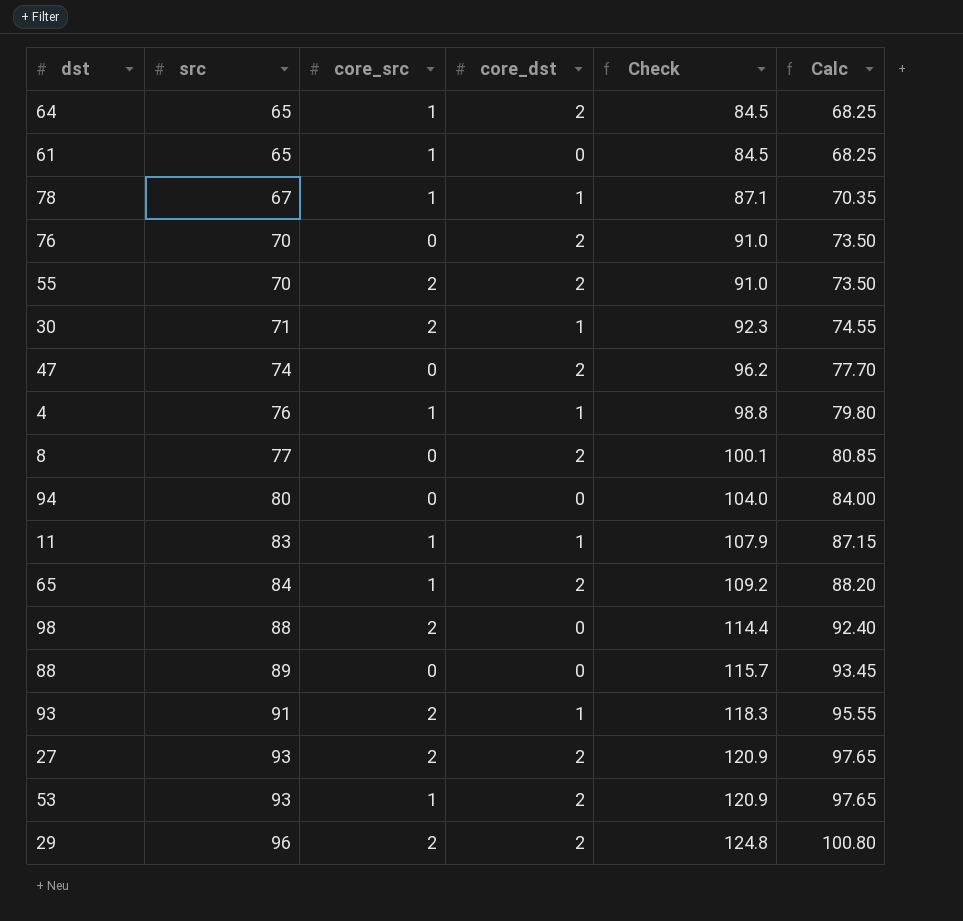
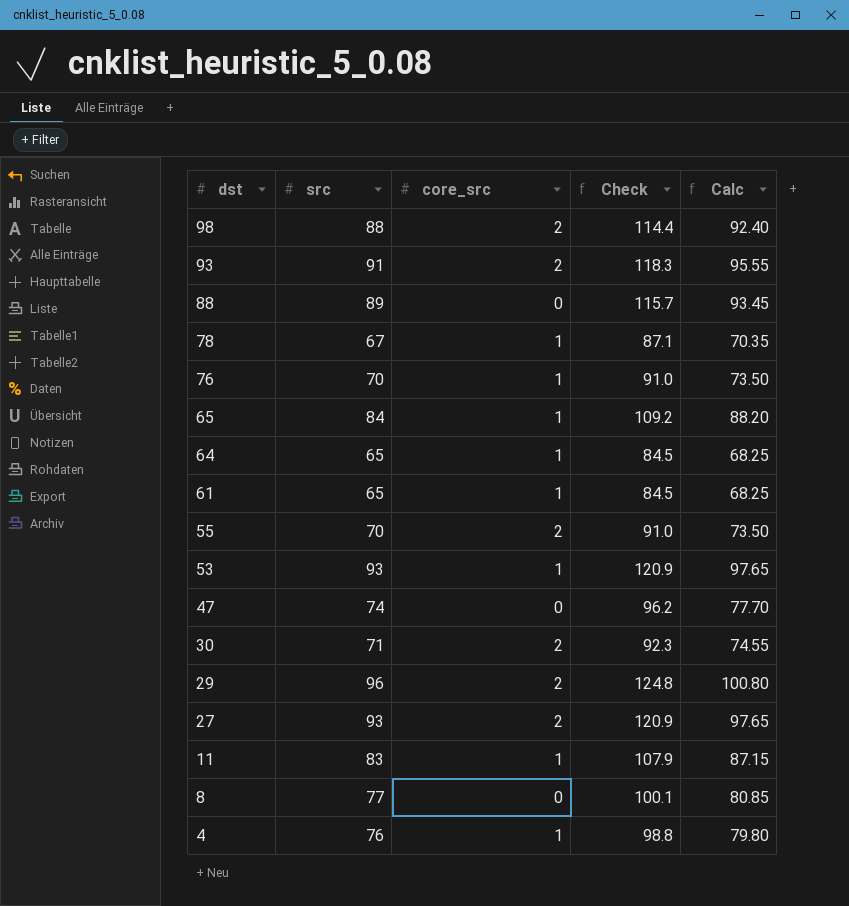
row order: src ascending -> dst descending
column core_dst | position: 4 -> none
row 94: 80 | 0 | 0 | 104.0 | 84.00 -> none
76 | core_src: 0 -> 1

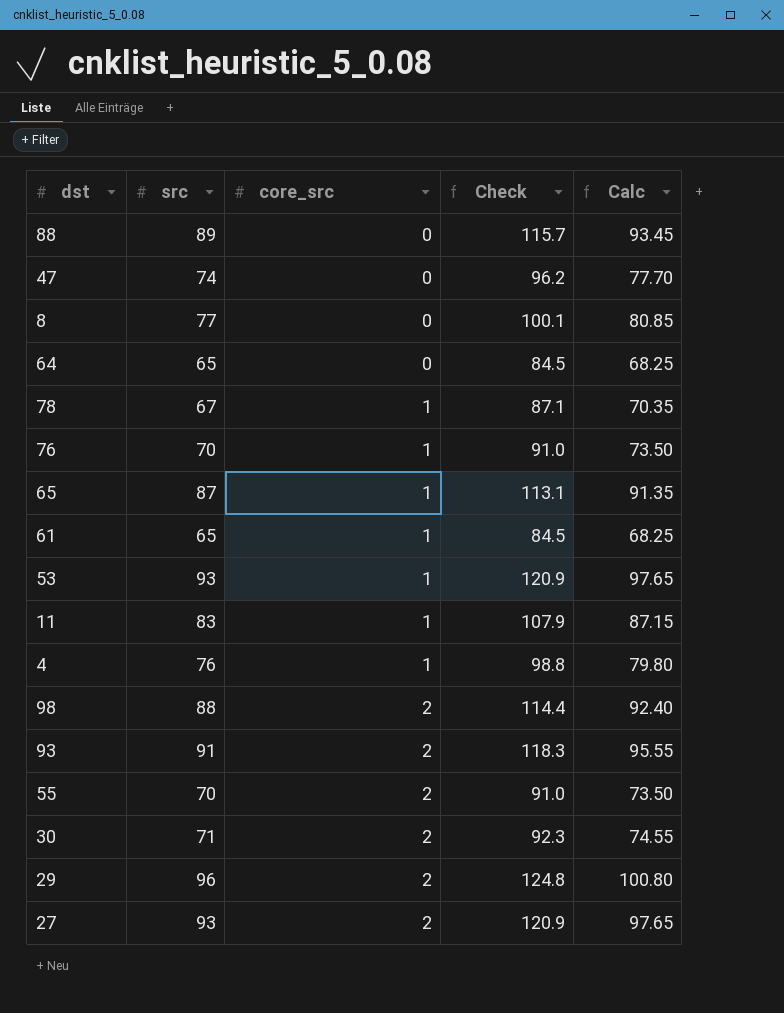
row order: dst descending -> core_src ascending
64 | core_src: 1 -> 0
65 | src: 84 -> 87
65 | Check: 109.2 -> 113.1
65 | Calc: 88.20 -> 91.35

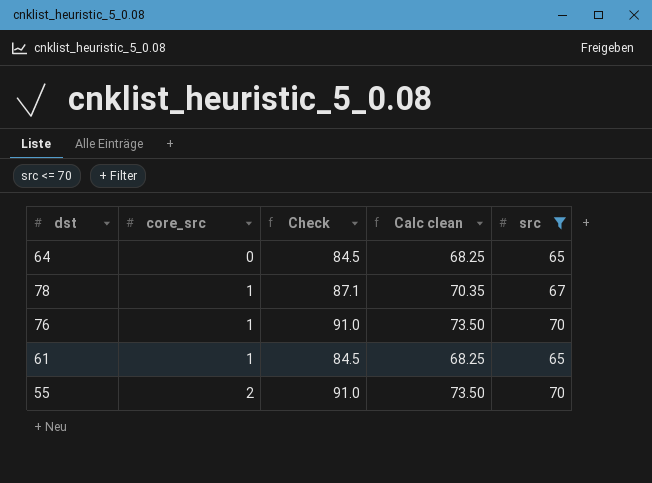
filter: none -> src <= 70
column name: Calc -> Calc clean
column src | position: 2 -> 5

